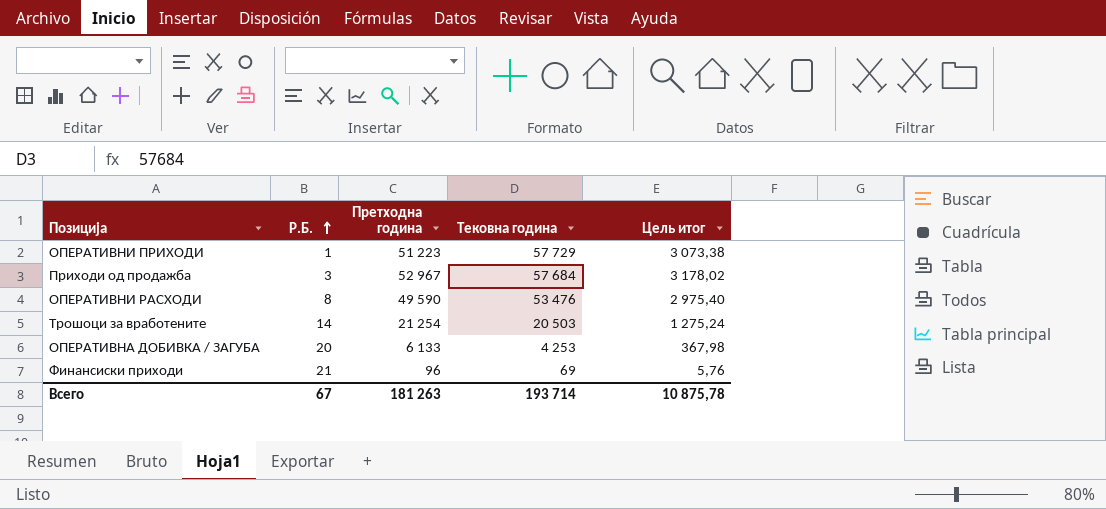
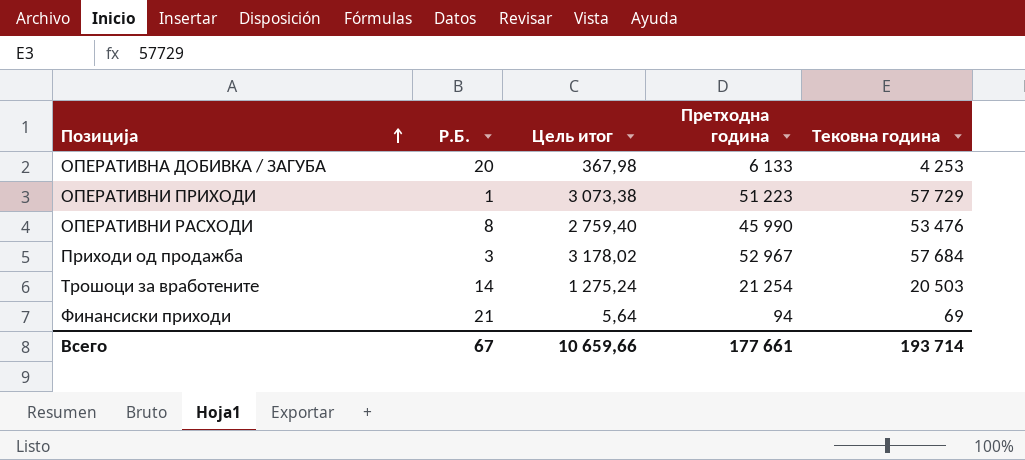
row order: Р.Б. ascending -> Позиција ascending
column Цель итог | position: 5 -> 3
ОПЕРАТИВНИ РАСХОДИ | Цель итог: 2 975,40 -> 2 759,40
ОПЕРАТИВНИ РАСХОДИ | Претходна година: 49 590 -> 45 990
Финансиски приходи | Цель итог: 5,76 -> 5,64
Финансиски приходи | Претходна година: 96 -> 94
Всего | Цель итог: 10 875,78 -> 10 659,66
Всего | Претходна година: 181 263 -> 177 661

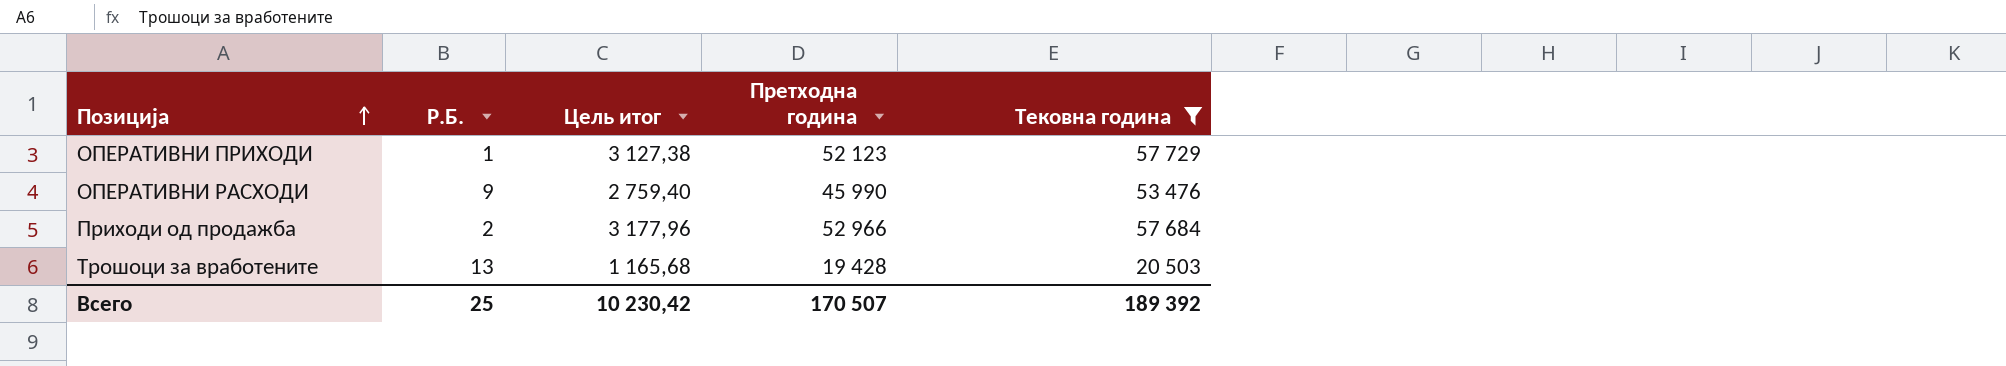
filter: none -> Тековна година >= 20 503
ОПЕРАТИВНИ ПРИХОДИ | Цель итог: 3 073,38 -> 3 127,38
ОПЕРАТИВНИ ПРИХОДИ | Претходна година: 51 223 -> 52 123
ОПЕРАТИВНИ РАСХОДИ | Р.Б.: 8 -> 9
Приходи од продажба | Р.Б.: 3 -> 2
Приходи од продажба | Цель итог: 3 178,02 -> 3 177,96
Приходи од продажба | Претходна година: 52 967 -> 52 966
Трошоци за вработените | Р.Б.: 14 -> 13
Трошоци за вработените | Цель итог: 1 275,24 -> 1 165,68
Трошоци за вработените | Претходна година: 21 254 -> 19 428
Всего | Р.Б.: 67 -> 25
Всего | Цель итог: 10 659,66 -> 10 230,42
Всего | Претходна година: 177 661 -> 170 507
Всего | Тековна година: 193 714 -> 189 392

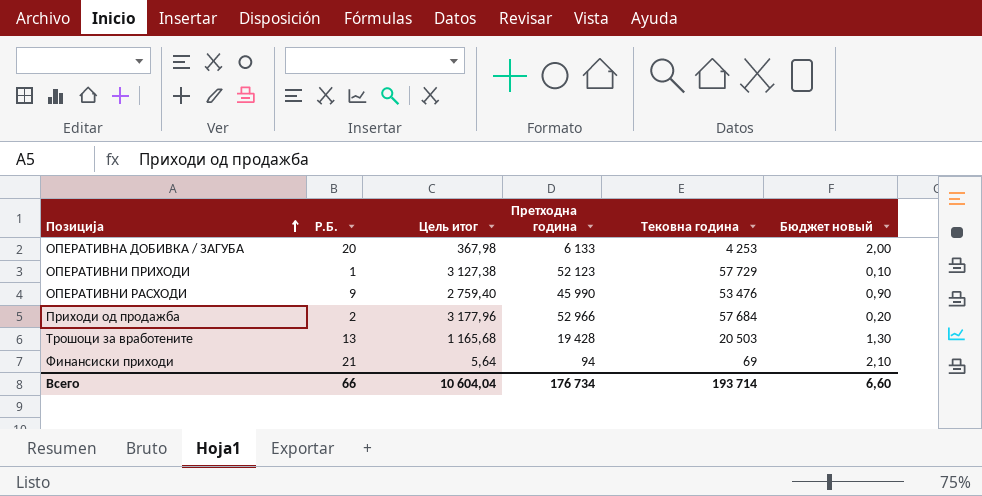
filter: Тековна година >= 20 503 -> none
column Бюджет новый | formula: none -> [Р.Б.] * 0,1
Всего | Р.Б.: 25 -> 66
Всего | Цель итог: 10 230,42 -> 10 604,04
Всего | Претходна година: 170 507 -> 176 734
Всего | Тековна година: 189 392 -> 193 714

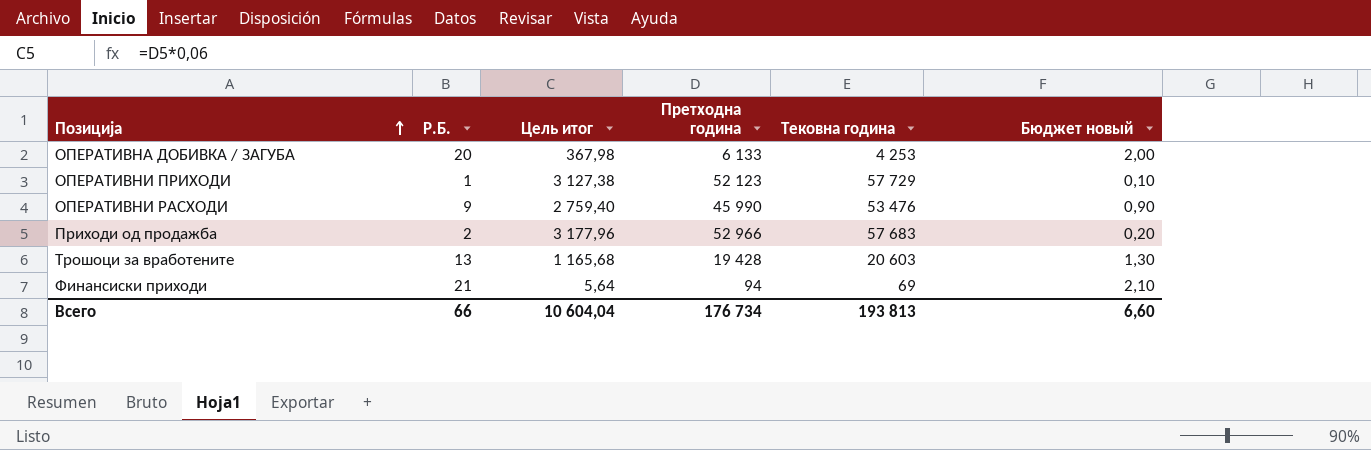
Приходи од продажба | Тековна година: 57 684 -> 57 683
Трошоци за вработените | Тековна година: 20 503 -> 20 603
Всего | Тековна година: 193 714 -> 193 813

